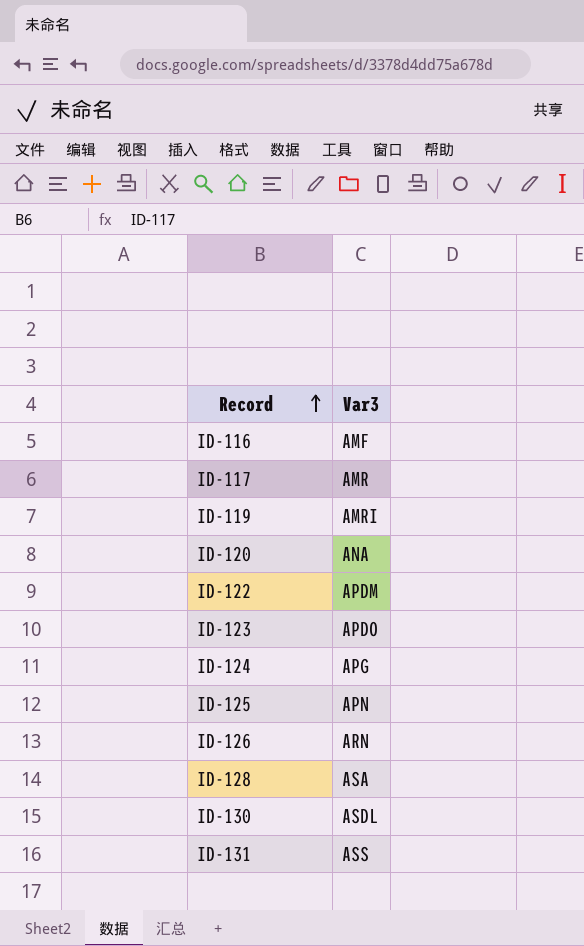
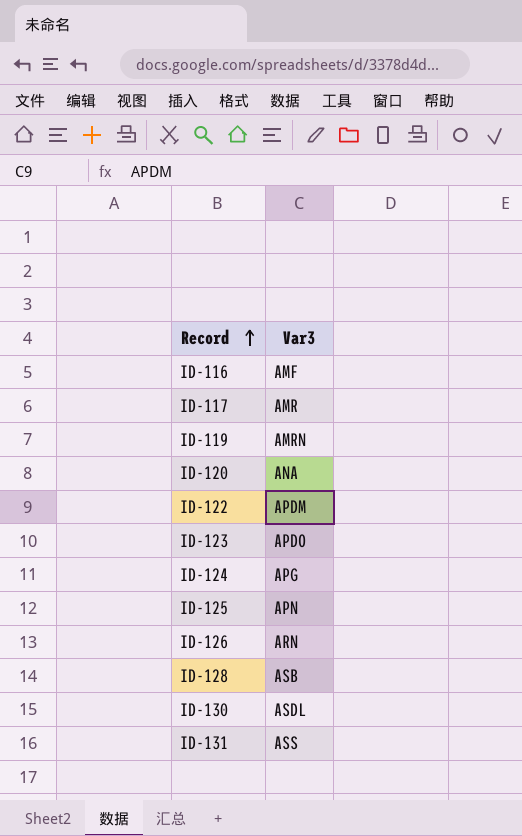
ID-119 | Var3: AMRI -> AMRN
ID-128 | Var3: ASA -> ASB

